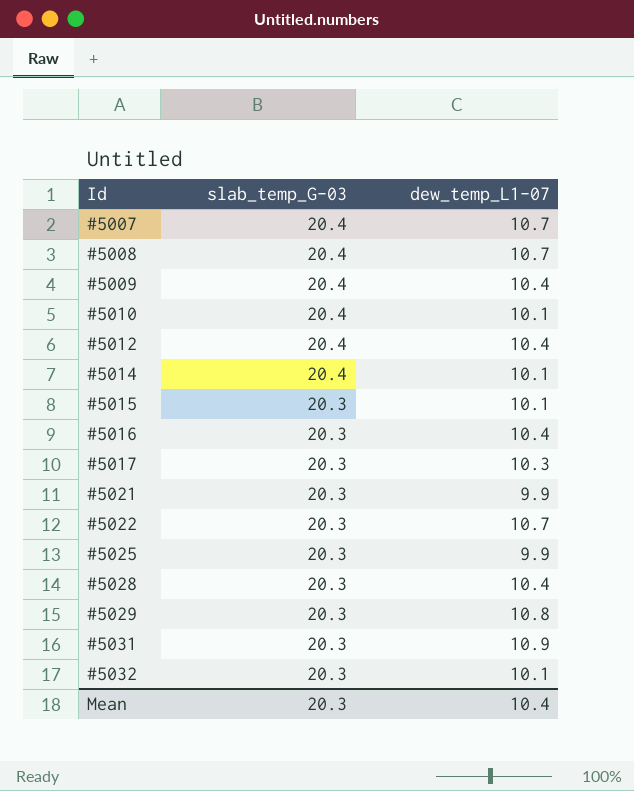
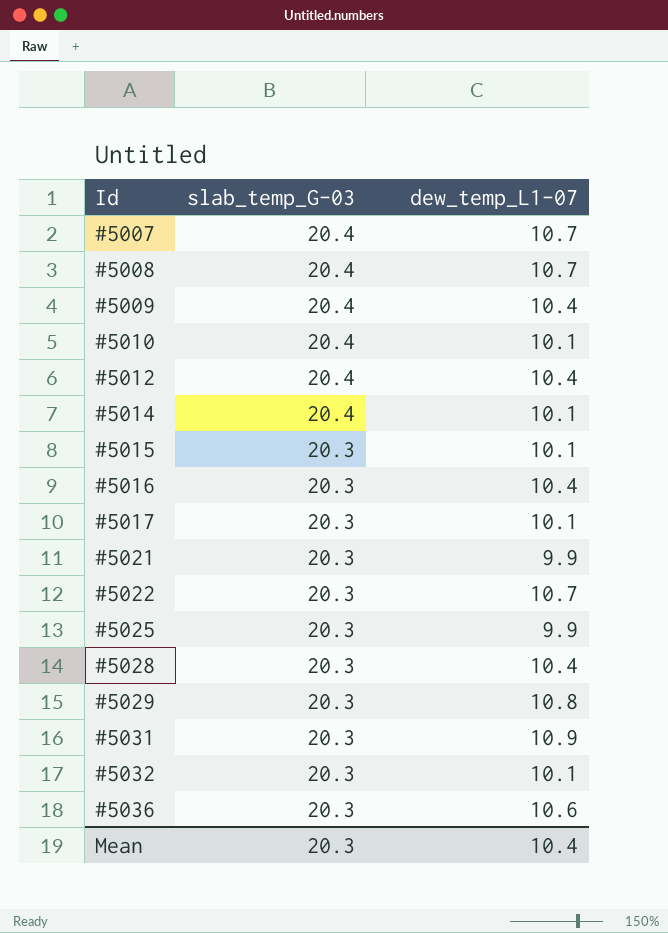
#5017 | dew_temp_L1-07: 10.3 -> 10.1
row #5036: none -> 20.3 | 10.6

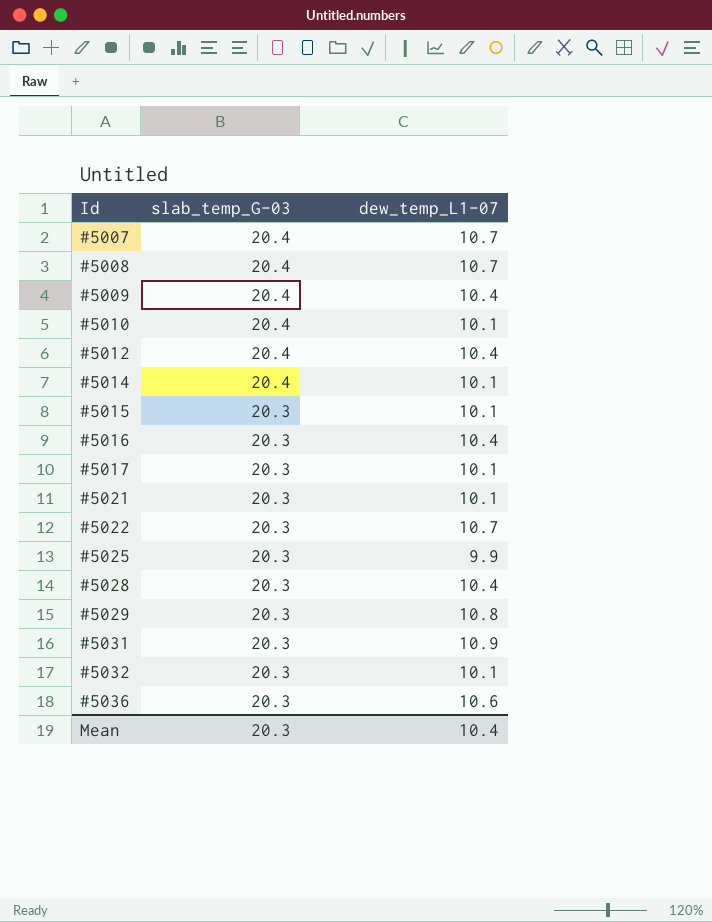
#5021 | dew_temp_L1-07: 9.9 -> 10.1

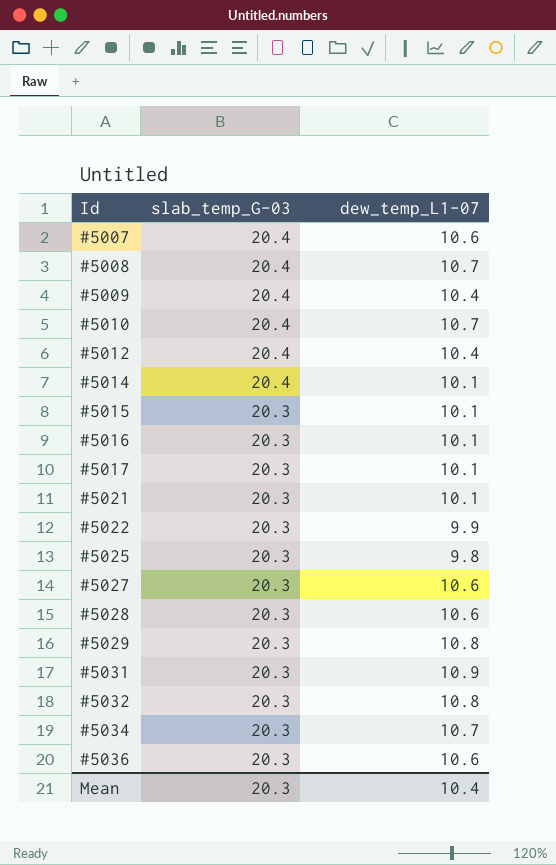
#5007 | dew_temp_L1-07: 10.7 -> 10.6
#5010 | dew_temp_L1-07: 10.1 -> 10.7
#5016 | dew_temp_L1-07: 10.4 -> 10.1
#5022 | dew_temp_L1-07: 10.7 -> 9.9
#5025 | dew_temp_L1-07: 9.9 -> 9.8
row #5027: none -> 20.3 | 10.6
#5028 | dew_temp_L1-07: 10.4 -> 10.6
#5032 | dew_temp_L1-07: 10.1 -> 10.8
row #5034: none -> 20.3 | 10.7

